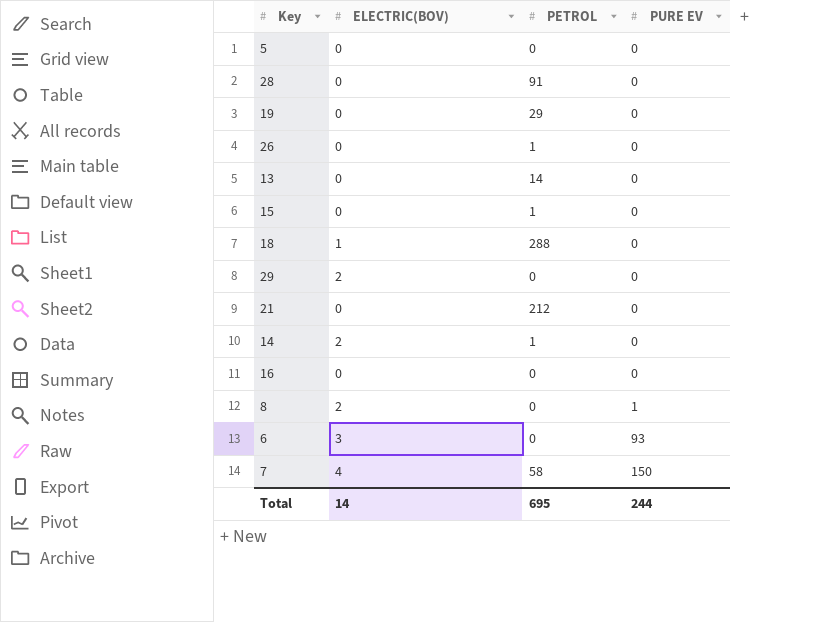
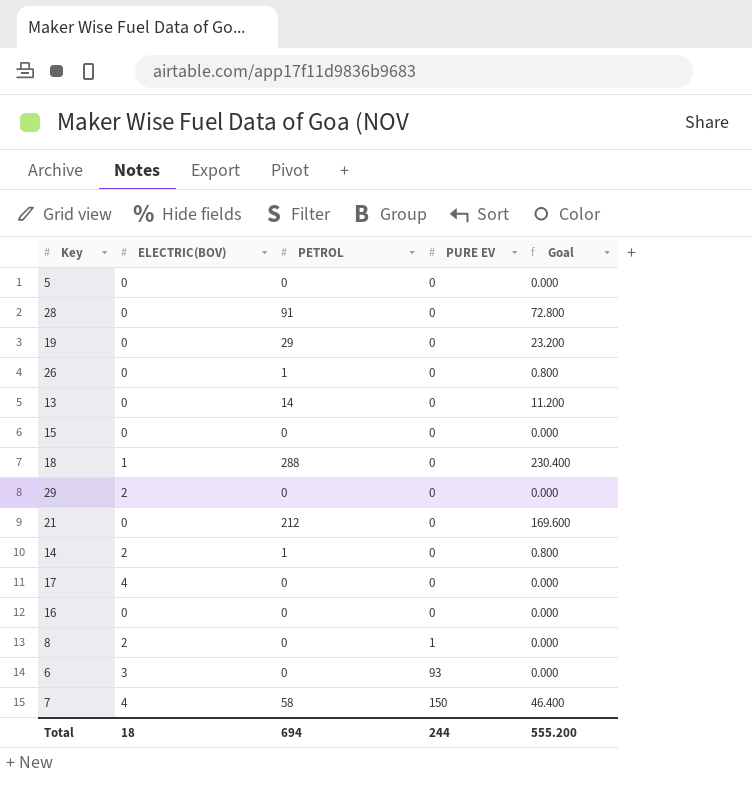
column Goal | formula: none -> [PETROL] * 0.8
15 | PETROL: 1 -> 0
row 17: none -> 4 | 0 | 0 | 0.000
Total | ELECTRIC(BOV): 14 -> 18
Total | PETROL: 695 -> 694

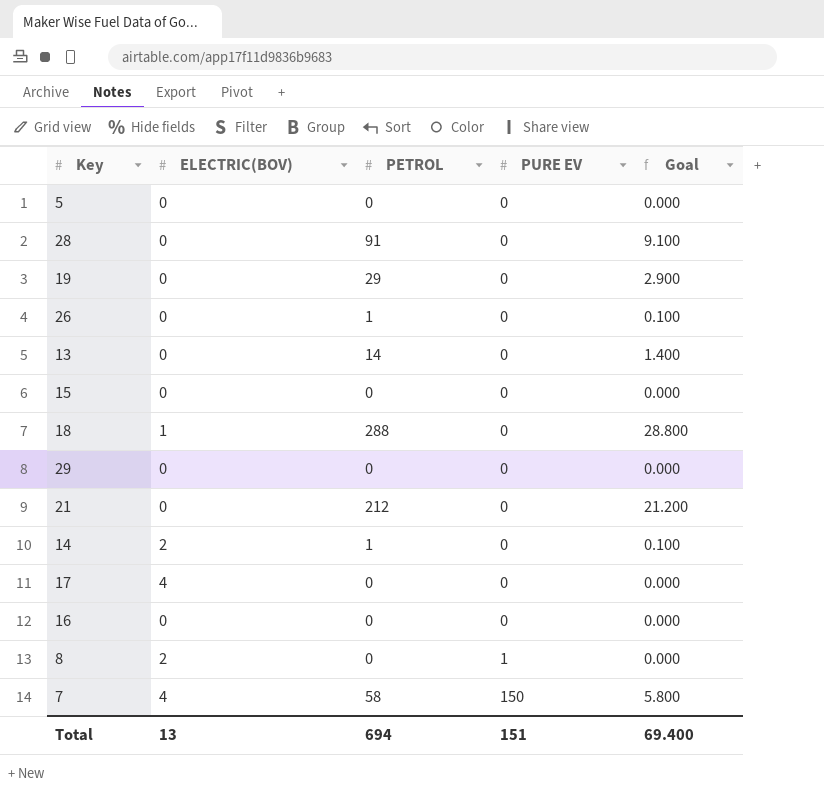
column Goal | formula: [PETROL] * 0.8 -> [PETROL] * 0.1
row 6: 3 | 0 | 93 | 0.000 -> none
29 | ELECTRIC(BOV): 2 -> 0
Total | ELECTRIC(BOV): 18 -> 13
Total | PURE EV: 244 -> 151
Total | Goal: 555.200 -> 69.400

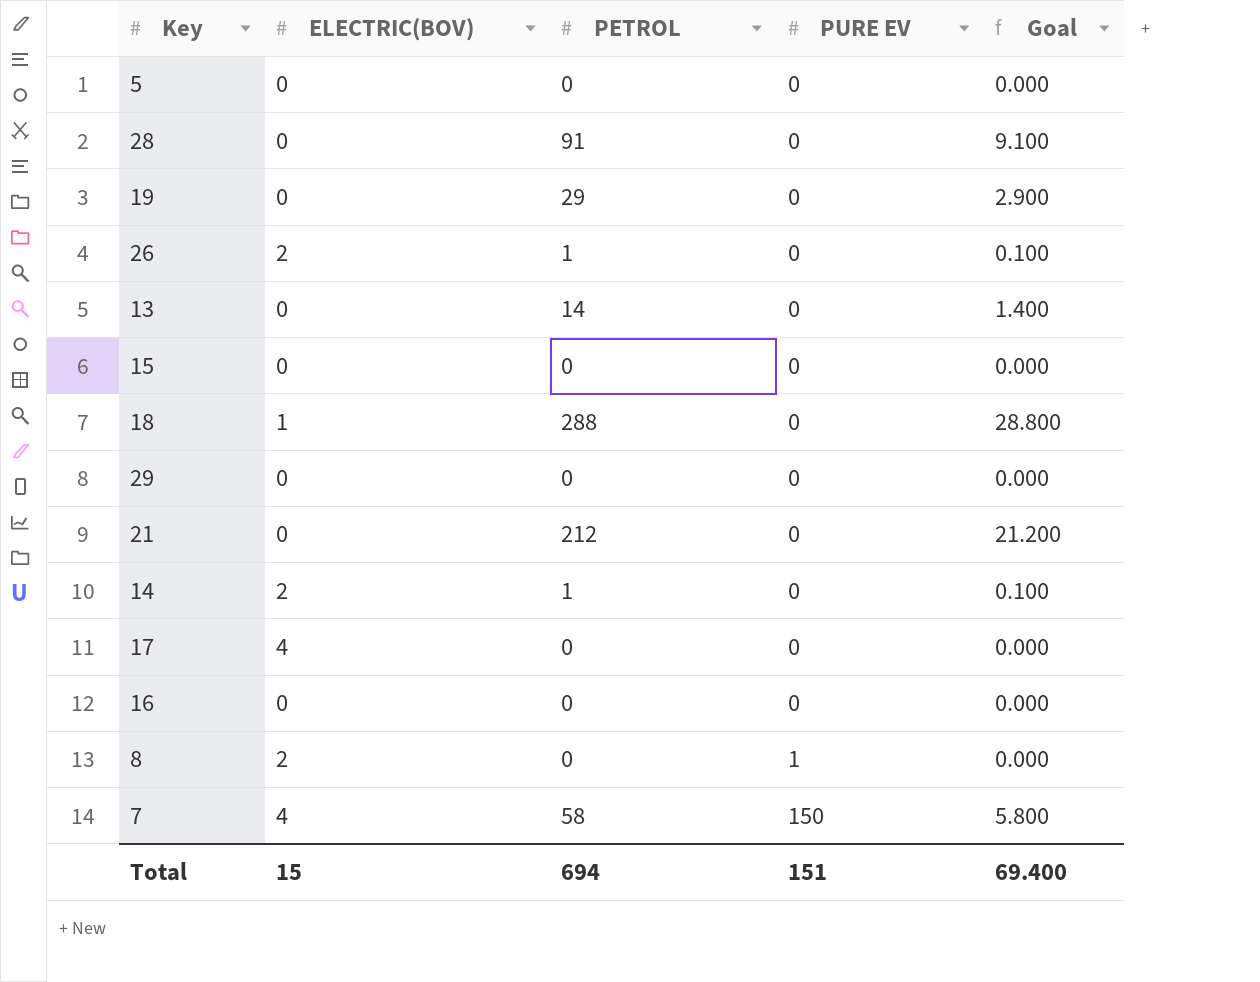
26 | ELECTRIC(BOV): 0 -> 2
Total | ELECTRIC(BOV): 13 -> 15

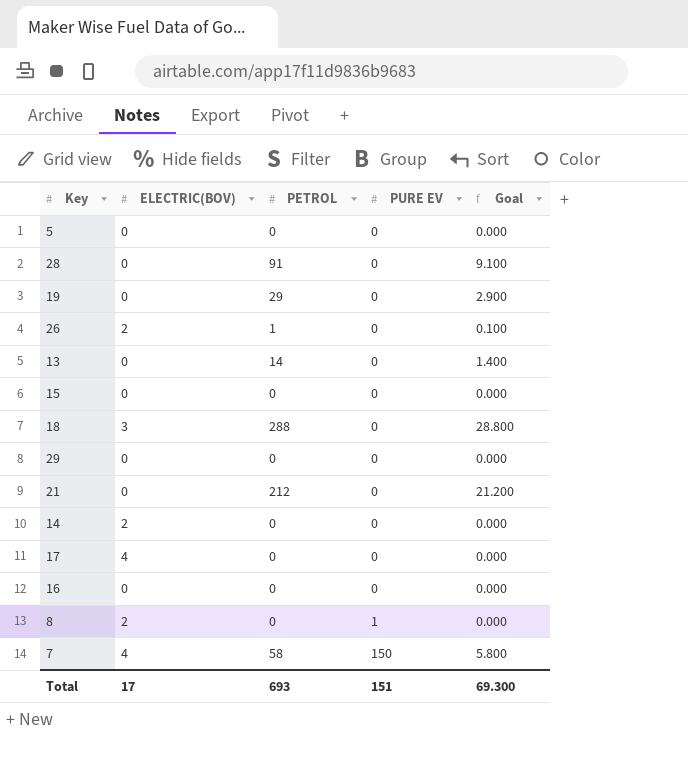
18 | ELECTRIC(BOV): 1 -> 3
14 | PETROL: 1 -> 0
14 | Goal: 0.100 -> 0.000
Total | ELECTRIC(BOV): 15 -> 17
Total | PETROL: 694 -> 693
Total | Goal: 69.400 -> 69.300

